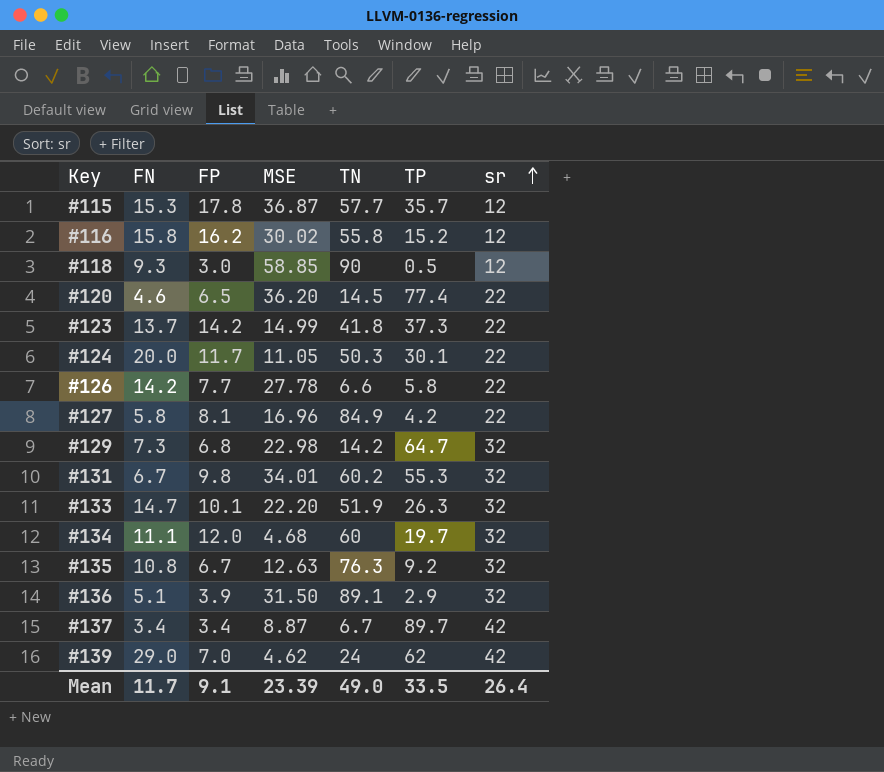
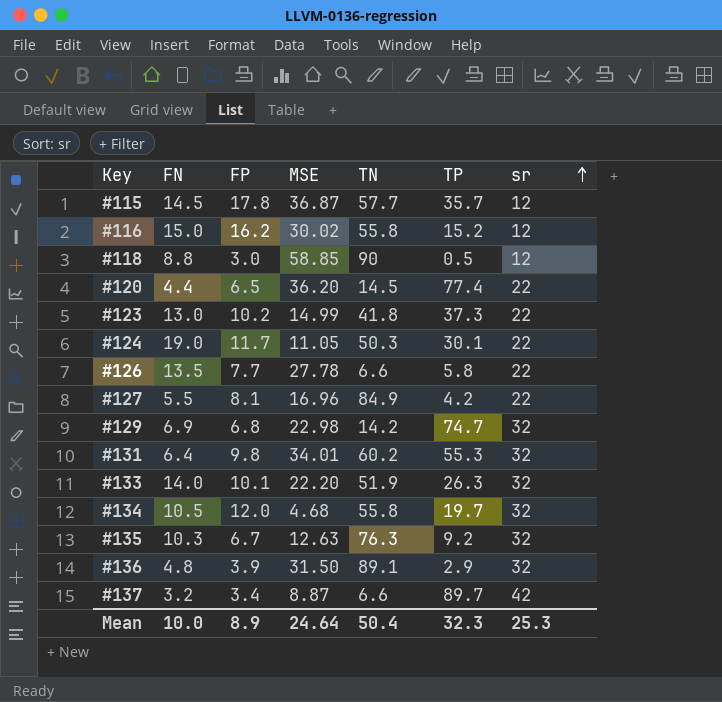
row #139: 29.0 | 7.0 | 4.62 | 24 | 62 | 42 -> none
#115 | FN: 15.3 -> 14.5
#116 | FN: 15.8 -> 15.0
#118 | FN: 9.3 -> 8.8
#120 | FN: 4.6 -> 4.4
#123 | FN: 13.7 -> 13.0
#123 | FP: 14.2 -> 10.2
#124 | FN: 20.0 -> 19.0
#126 | FN: 14.2 -> 13.5
#127 | FN: 5.8 -> 5.5
#129 | FN: 7.3 -> 6.9
#129 | TP: 64.7 -> 74.7
#131 | FN: 6.7 -> 6.4
#133 | FN: 14.7 -> 14.0
#134 | FN: 11.1 -> 10.5
#134 | TN: 60 -> 55.8
#135 | FN: 10.8 -> 10.3
#136 | FN: 5.1 -> 4.8
#137 | FN: 3.4 -> 3.2
#137 | TN: 6.7 -> 6.6
Mean | FN: 11.7 -> 10.0
Mean | FP: 9.1 -> 8.9
Mean | MSE: 23.39 -> 24.64
Mean | TN: 49.0 -> 50.4
Mean | TP: 33.5 -> 32.3
Mean | sr: 26.4 -> 25.3

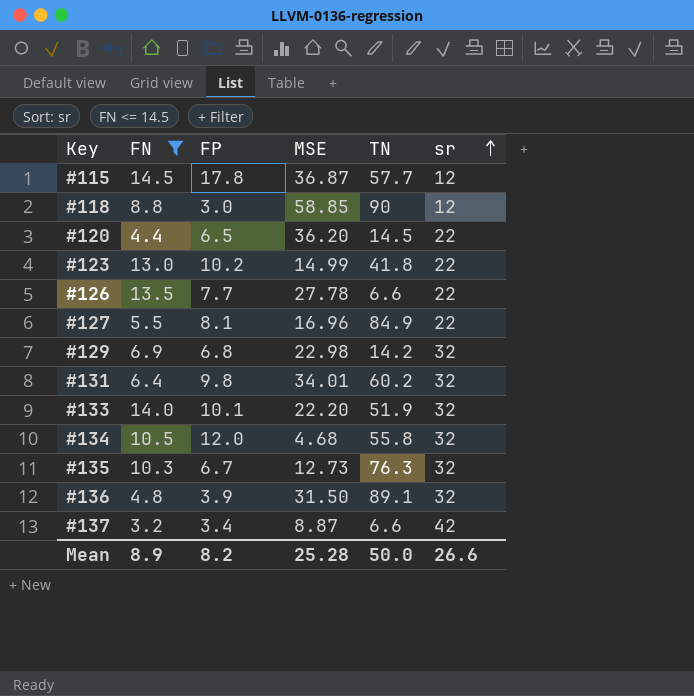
filter: none -> FN <= 14.5
column TP | position: 6 -> none
#135 | MSE: 12.63 -> 12.73
Mean | FN: 10.0 -> 8.9
Mean | FP: 8.9 -> 8.2
Mean | MSE: 24.64 -> 25.28
Mean | TN: 50.4 -> 50.0
Mean | sr: 25.3 -> 26.6

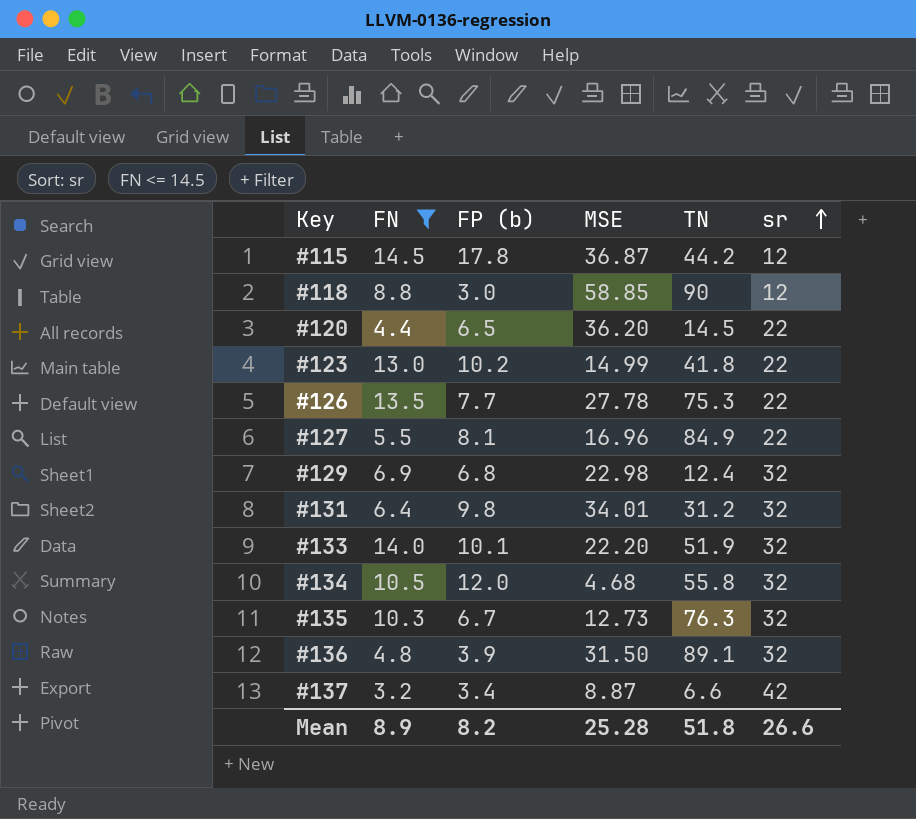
column name: FP -> FP (b)
#115 | TN: 57.7 -> 44.2
#126 | TN: 6.6 -> 75.3
#129 | TN: 14.2 -> 12.4
#131 | TN: 60.2 -> 31.2
Mean | TN: 50.0 -> 51.8

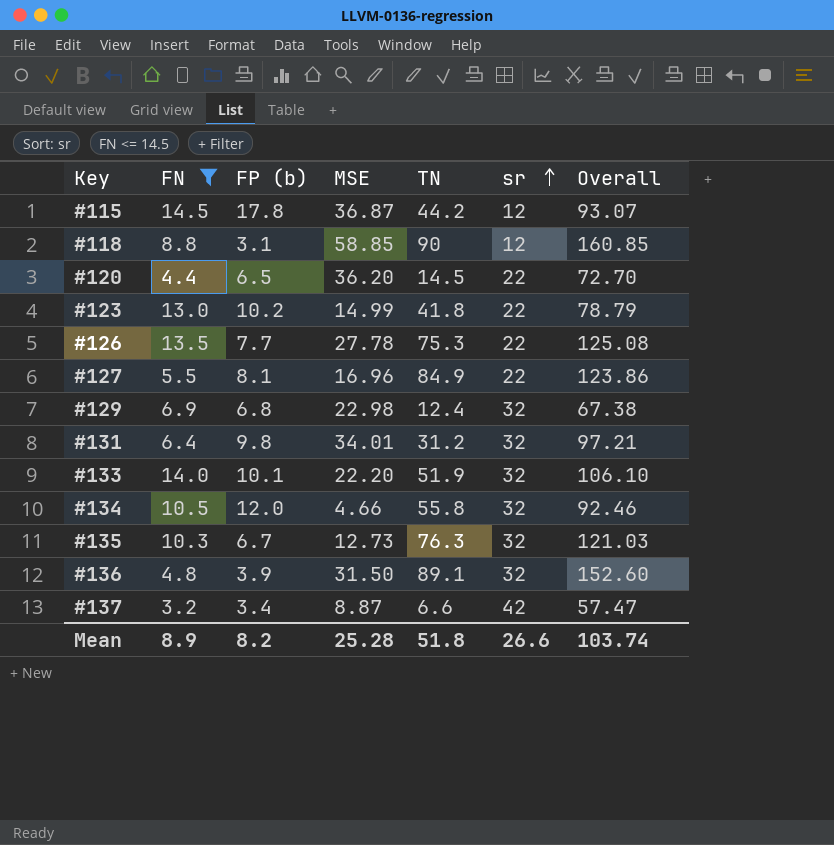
column Overall | formula: none -> [MSE] + [TN] + [sr]
#118 | FP (b): 3.0 -> 3.1
#134 | MSE: 4.68 -> 4.66

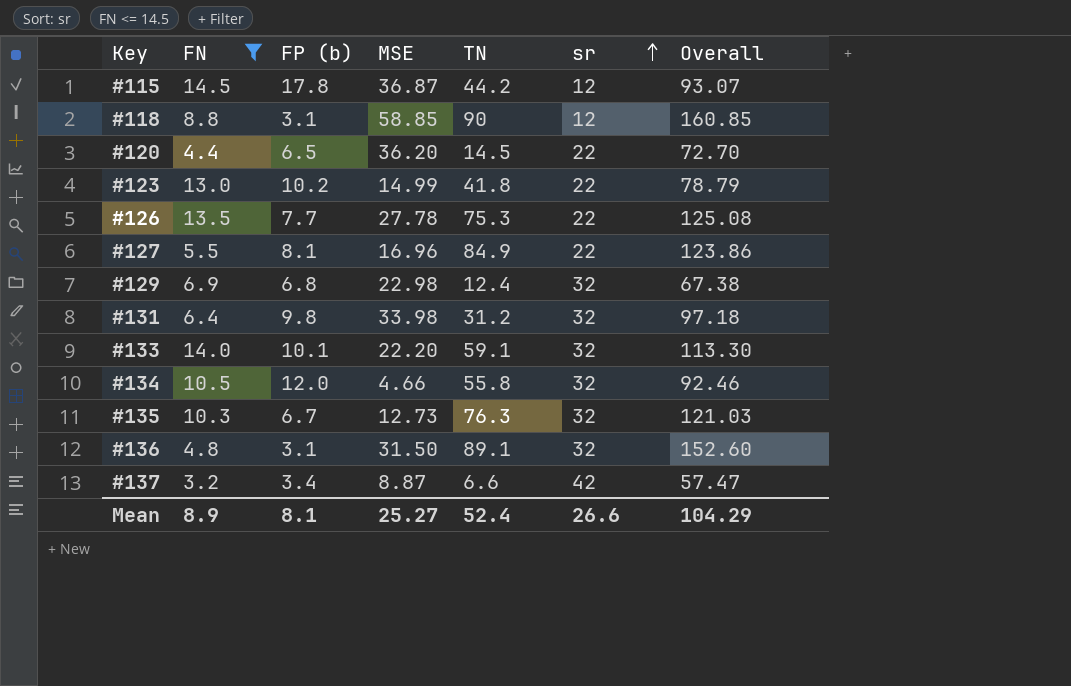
#131 | MSE: 34.01 -> 33.98
#131 | Overall: 97.21 -> 97.18
#133 | TN: 51.9 -> 59.1
#133 | Overall: 106.10 -> 113.30
#136 | FP (b): 3.9 -> 3.1
Mean | FP (b): 8.2 -> 8.1
Mean | MSE: 25.28 -> 25.27
Mean | TN: 51.8 -> 52.4
Mean | Overall: 103.74 -> 104.29

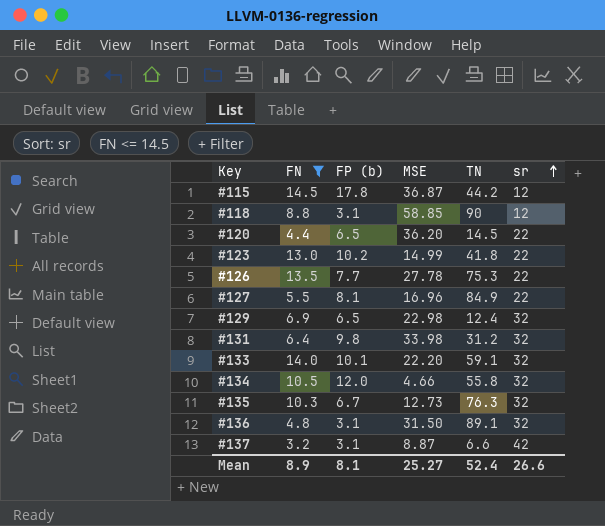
column Overall | formula: [MSE] + [TN] + [sr] -> none
#129 | FP (b): 6.8 -> 6.5
#137 | FP (b): 3.4 -> 3.1

